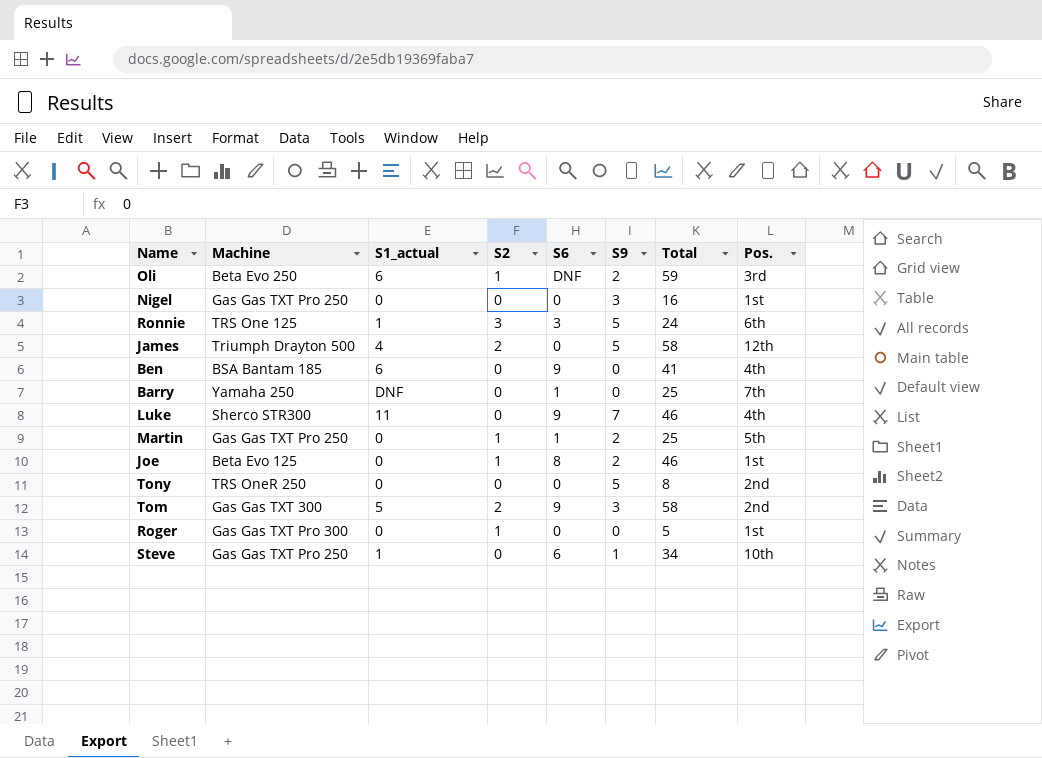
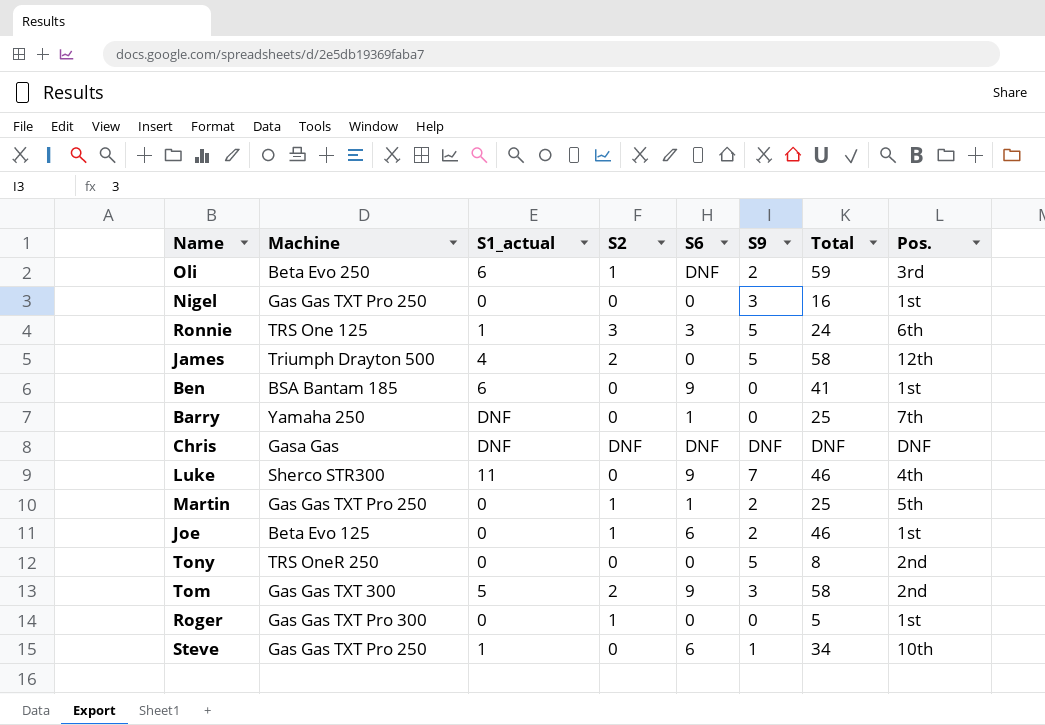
Ben | Pos.: 4th -> 1st
row Chris: none -> Gasa Gas | DNF | DNF | DNF | DNF | DNF | DNF
Joe | S6: 8 -> 6

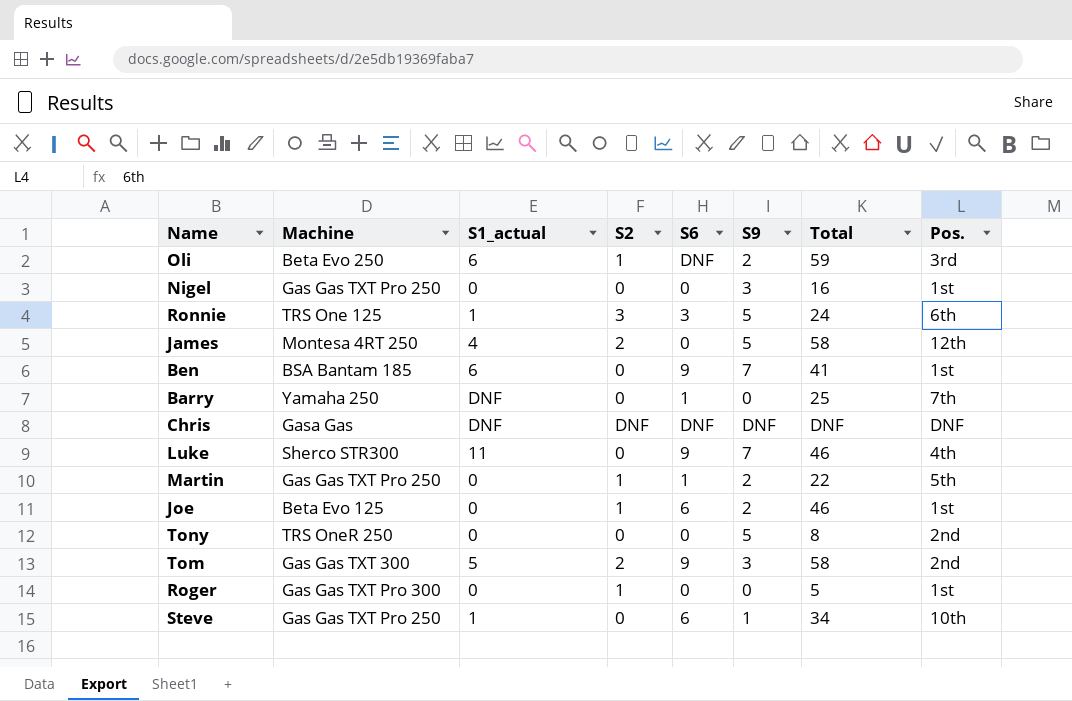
James | Machine: Triumph Drayton 500 -> Montesa 4RT 250
Ben | S9: 0 -> 7
Martin | Total: 25 -> 22

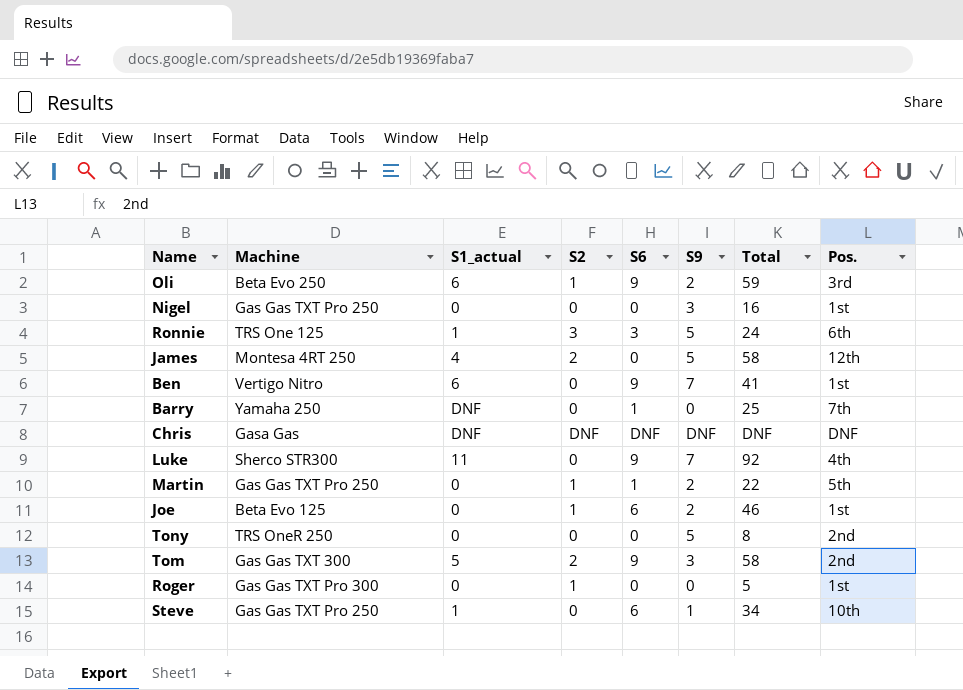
Oli | S6: DNF -> 9
Ben | Machine: BSA Bantam 185 -> Vertigo Nitro
Luke | Total: 46 -> 92

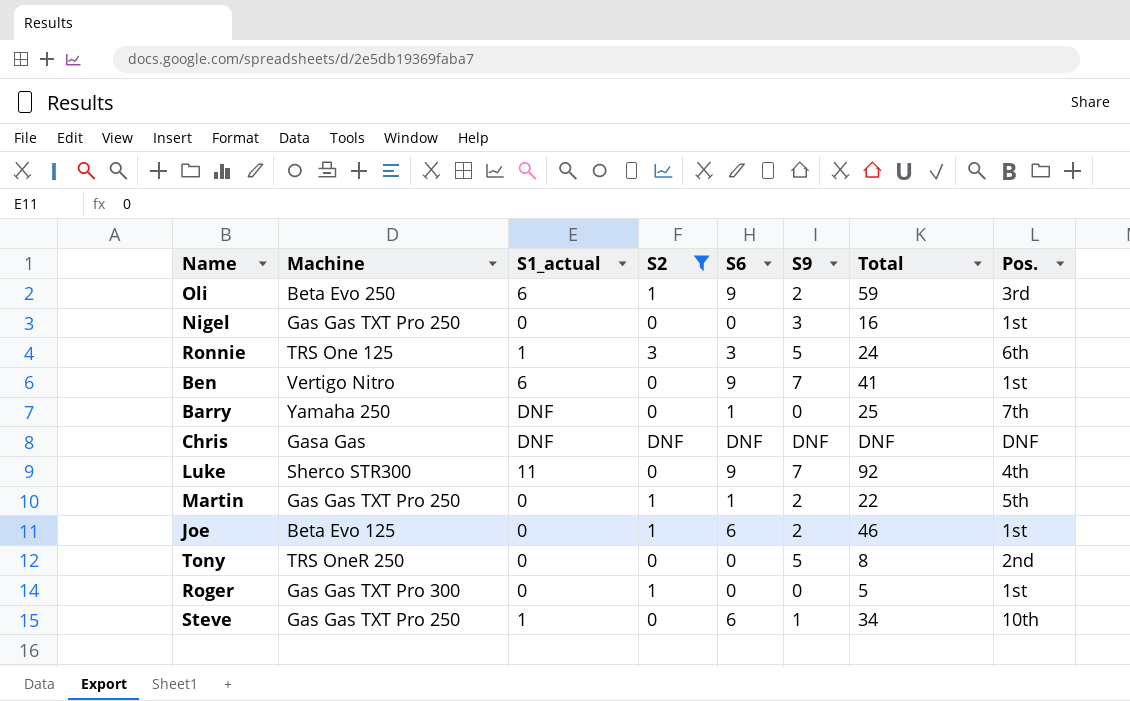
filter: none -> S2 != 2

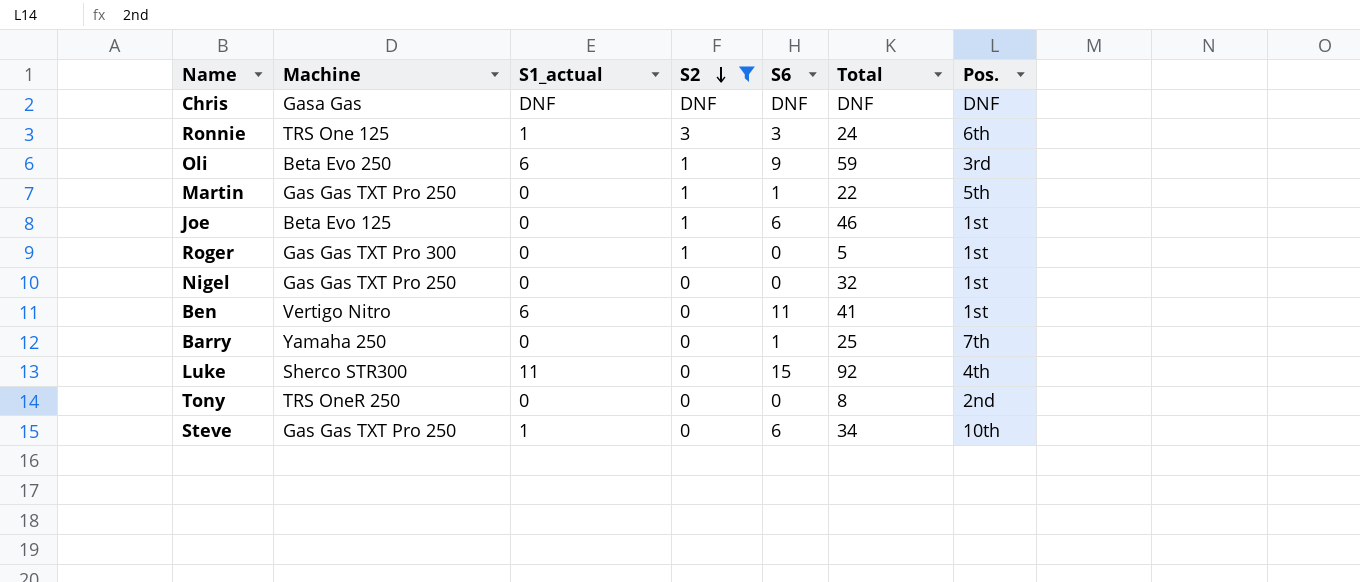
row order: none -> S2 descending
column S9 | position: 6 -> none
Nigel | Total: 16 -> 32
Ben | S6: 9 -> 11
Barry | S1_actual: DNF -> 0
Luke | S6: 9 -> 15

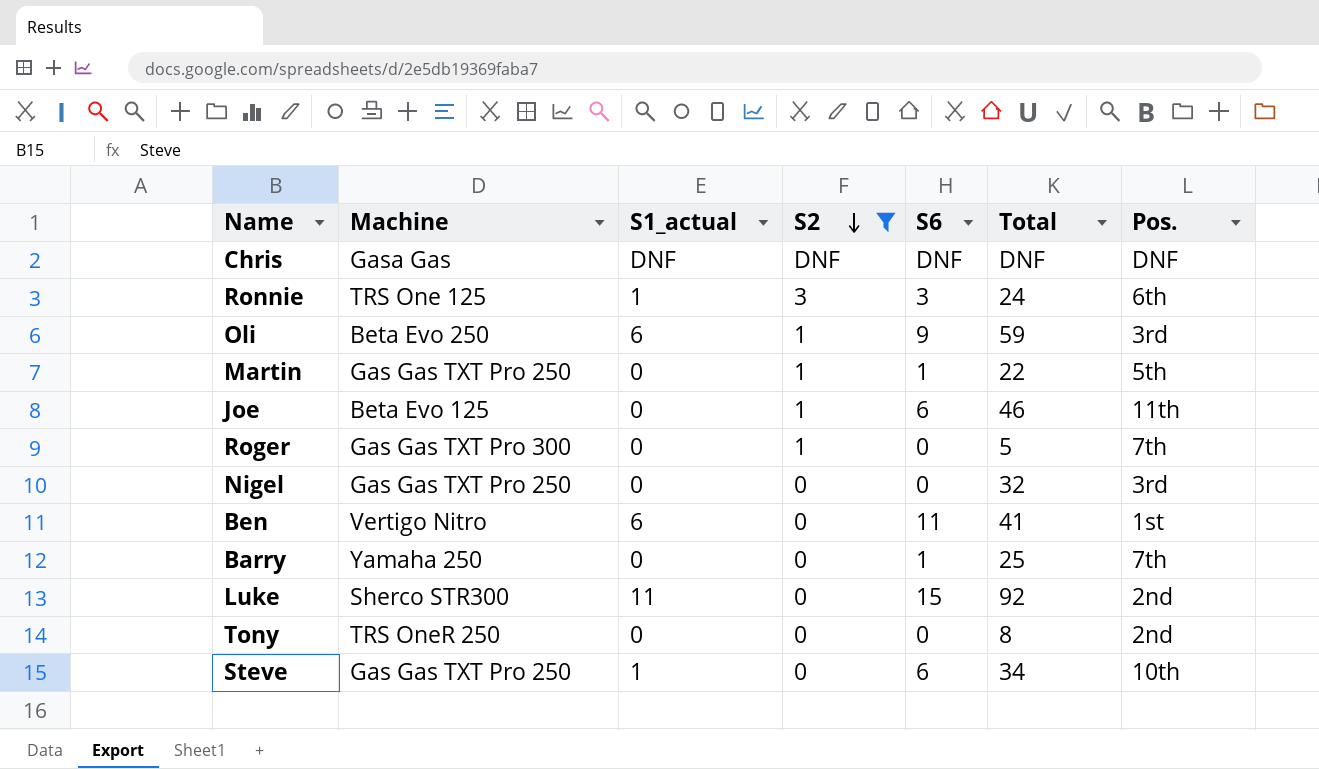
Joe | Pos.: 1st -> 11th
Roger | Pos.: 1st -> 7th
Nigel | Pos.: 1st -> 3rd
Luke | Pos.: 4th -> 2nd

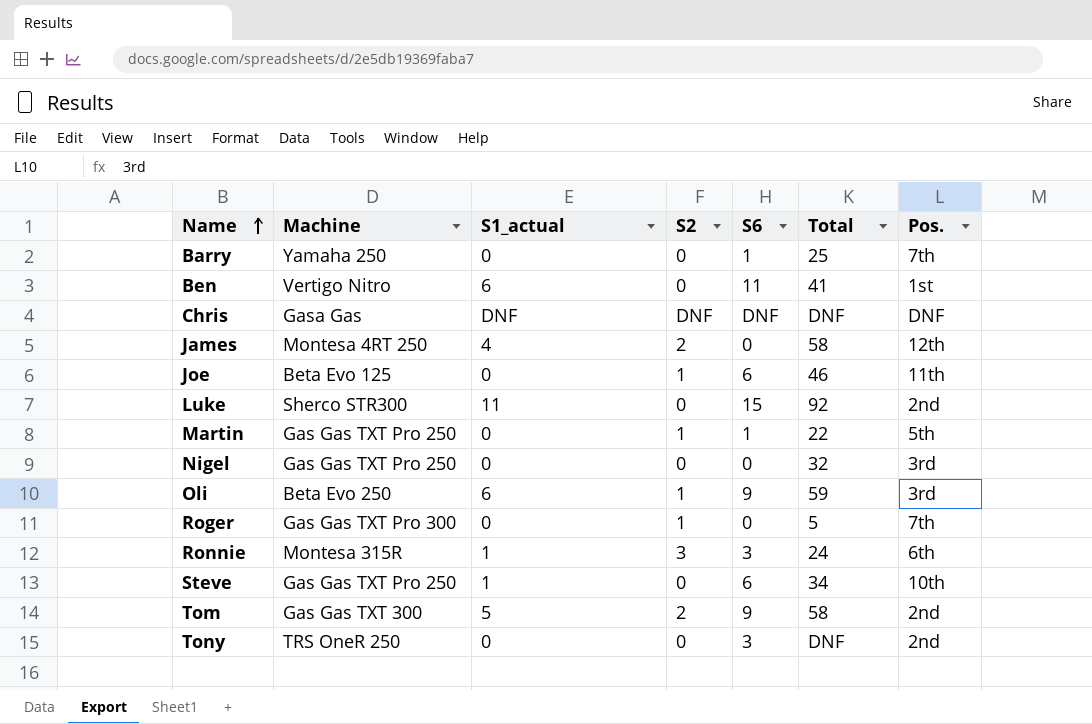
filter: S2 != 2 -> none
row order: S2 descending -> Name ascending
Ronnie | Machine: TRS One 125 -> Montesa 315R
Tony | S6: 0 -> 3
Tony | Total: 8 -> DNF

